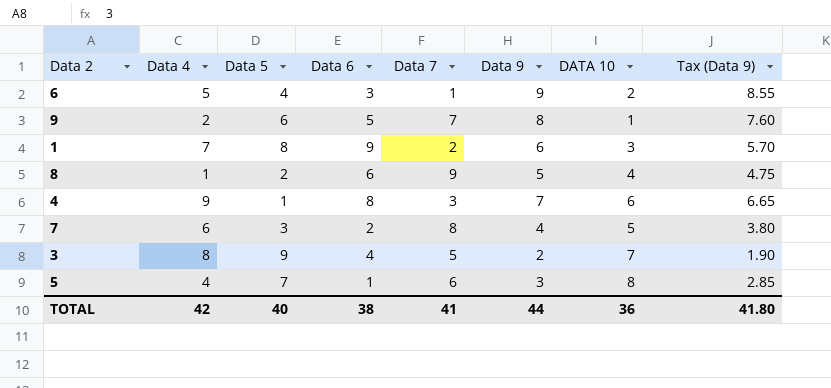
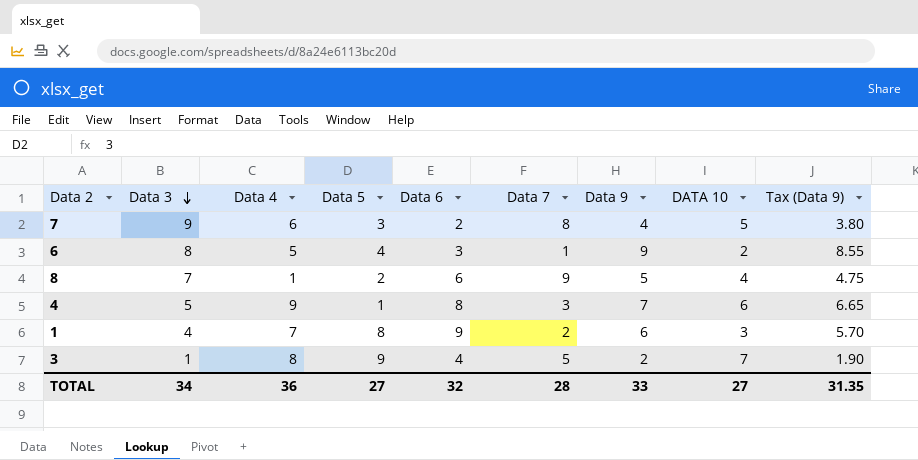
row order: none -> Data 3 descending
column Data 3 | position: none -> 2
row 9: 2 | 6 | 5 | 7 | 8 | 1 | 7.60 -> none
row 5: 4 | 7 | 1 | 6 | 3 | 8 | 2.85 -> none
TOTAL | Data 4: 42 -> 36
TOTAL | Data 5: 40 -> 27
TOTAL | Data 6: 38 -> 32
TOTAL | Data 7: 41 -> 28
TOTAL | Data 9: 44 -> 33
TOTAL | DATA 10: 36 -> 27
TOTAL | Tax (Data 9): 41.80 -> 31.35

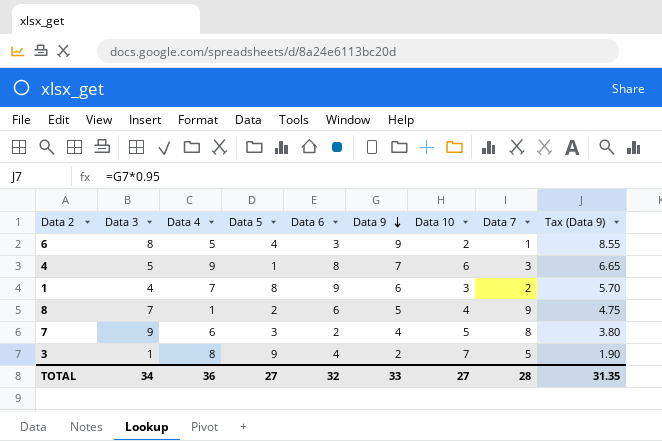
row order: Data 3 descending -> Data 9 descending
column name: DATA 10 -> Data 10
column Data 7 | position: 6 -> 8

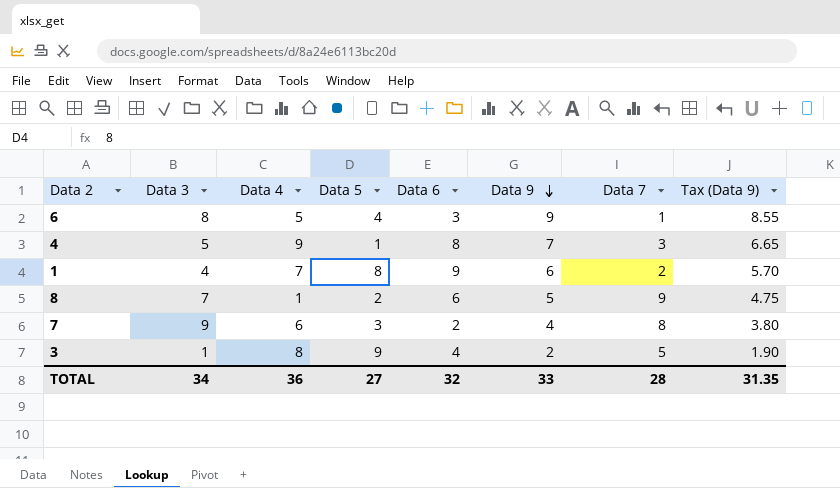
column Data 10 | position: 7 -> none

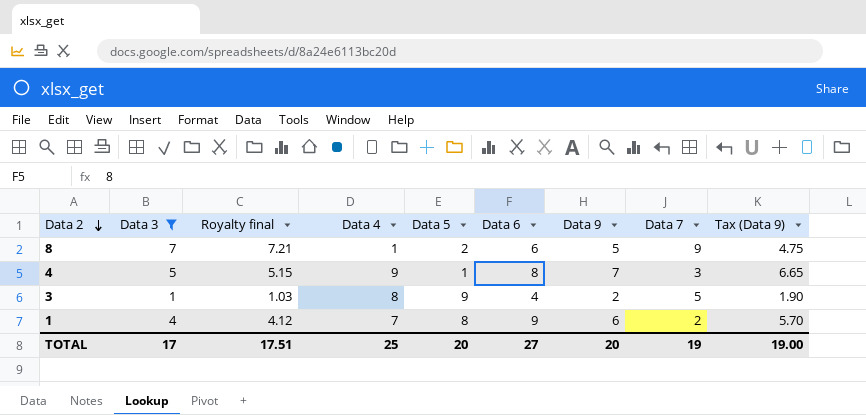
filter: none -> Data 3 <= 7
row order: Data 9 descending -> Data 2 descending
column Royalty final | formula: none -> [Data 3] * 1.03
TOTAL | Data 3: 34 -> 17
TOTAL | Data 4: 36 -> 25
TOTAL | Data 5: 27 -> 20
TOTAL | Data 6: 32 -> 27
TOTAL | Data 9: 33 -> 20
TOTAL | Data 7: 28 -> 19
TOTAL | Tax (Data 9): 31.35 -> 19.00

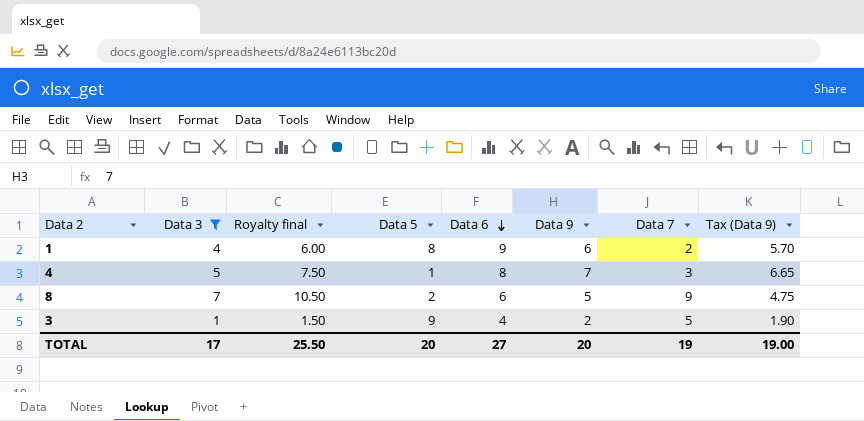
row order: Data 2 descending -> Data 6 descending
column Data 4 | position: 4 -> none
column Royalty final | formula: [Data 3] * 1.03 -> [Data 3] * 1.5
TOTAL | Royalty final: 17.51 -> 25.50

